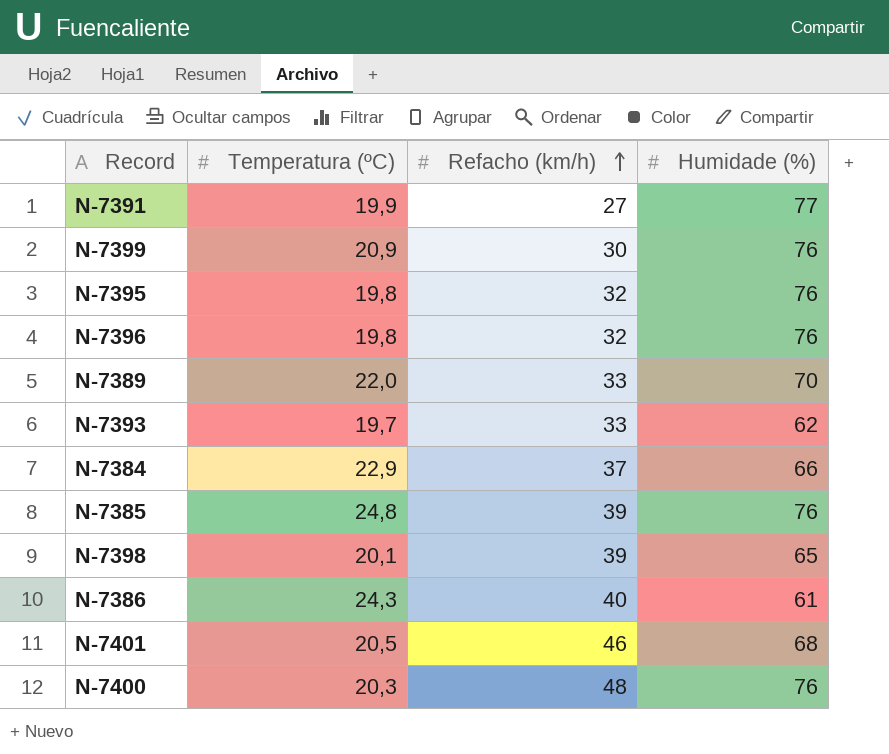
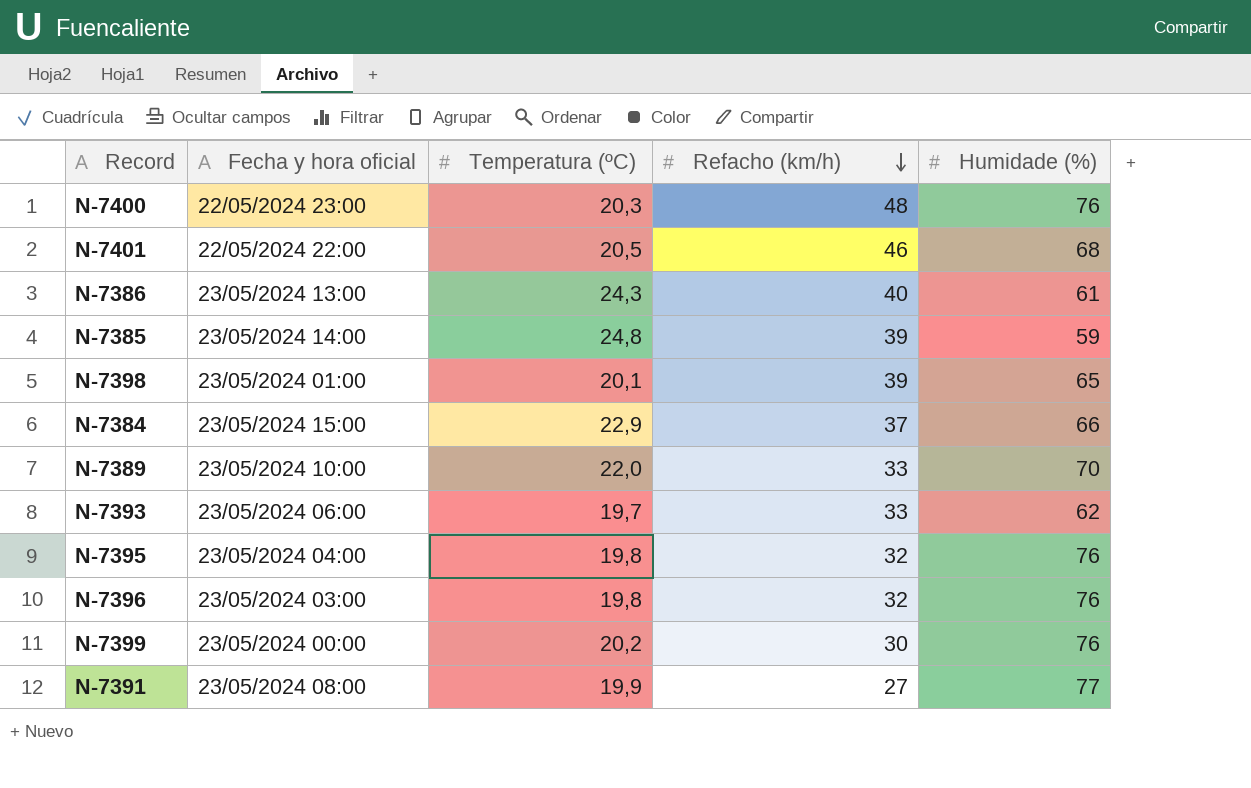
row order: Refacho (km/h) ascending -> Refacho (km/h) descending
column Fecha y hora oficial | position: none -> 2
N-7385 | Humidade (%): 76 -> 59
N-7399 | Temperatura (ºC): 20,9 -> 20,2

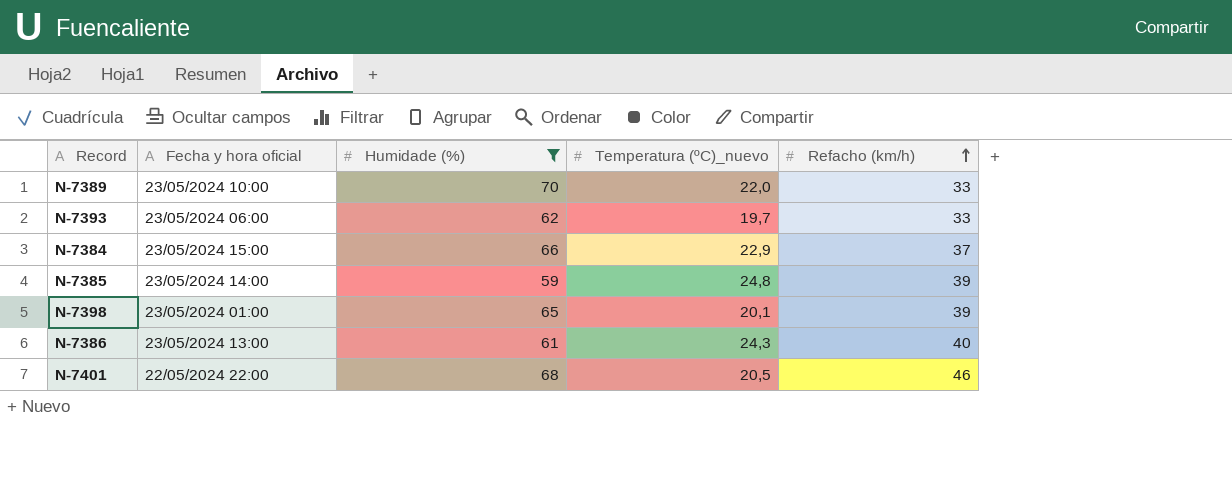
filter: none -> Humidade (%) <= 70
row order: Refacho (km/h) descending -> Refacho (km/h) ascending
column Humidade (%) | position: 5 -> 3
column name: Temperatura (ºC) -> Temperatura (ºC)_nuevo

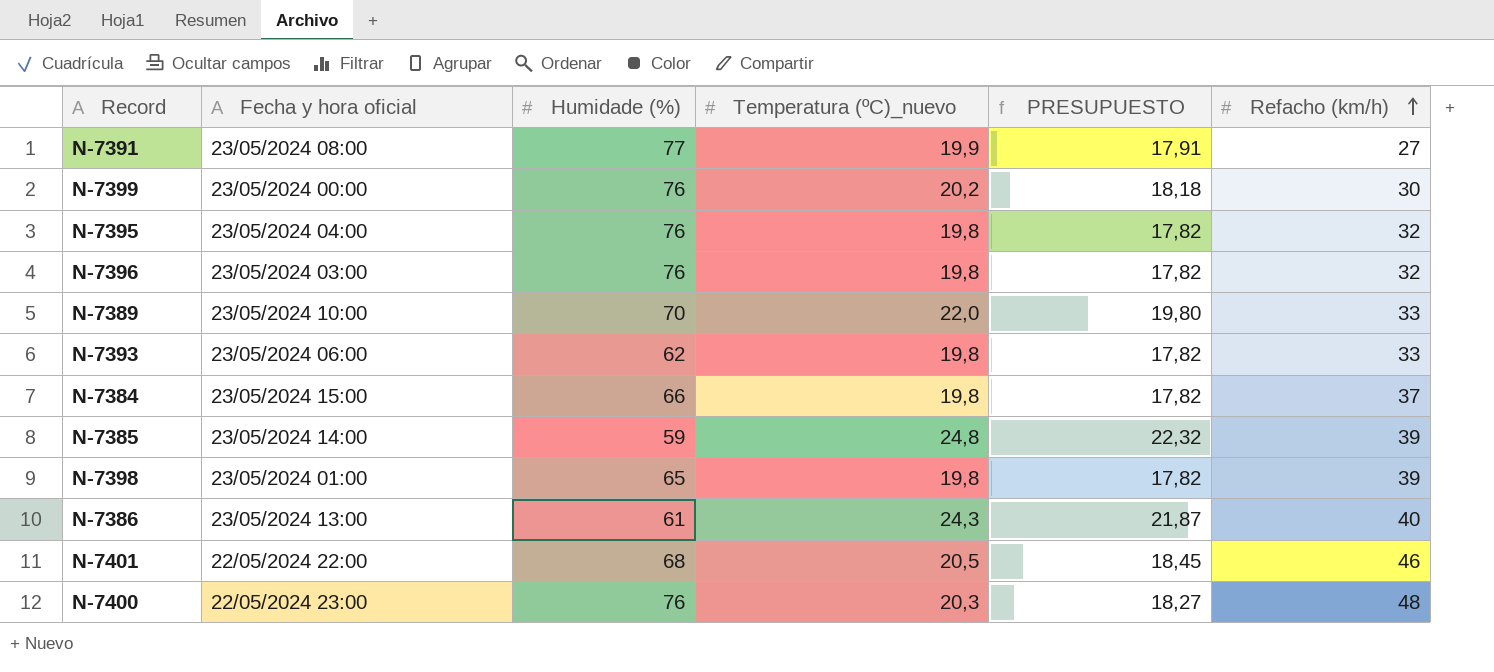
filter: Humidade (%) <= 70 -> none
column PRESUPUESTO | formula: none -> [Temperatura (ºC)_nuevo] * 0,9
N-7393 | Temperatura (ºC)_nuevo: 19,7 -> 19,8
N-7384 | Temperatura (ºC)_nuevo: 22,9 -> 19,8
N-7398 | Temperatura (ºC)_nuevo: 20,1 -> 19,8

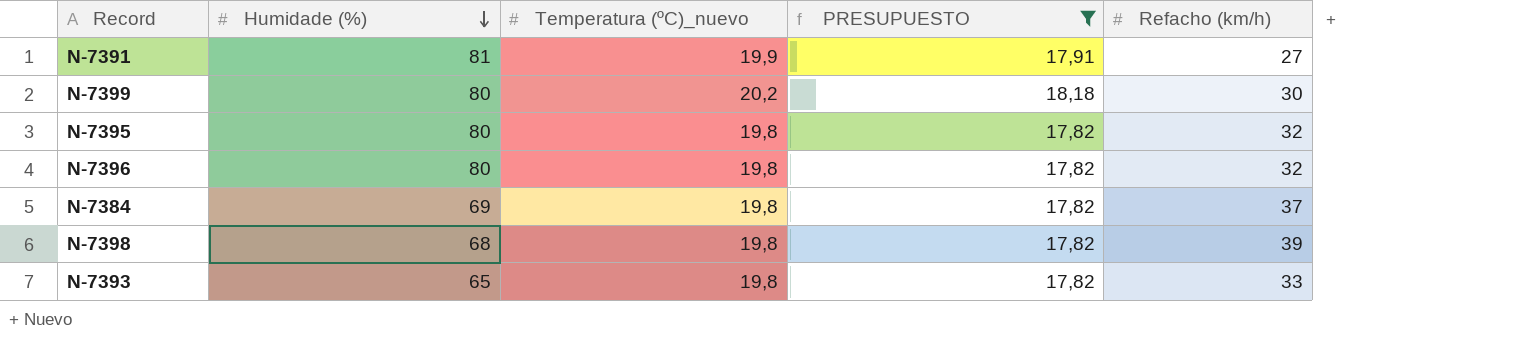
filter: none -> PRESUPUESTO <= 18,18
row order: Refacho (km/h) ascending -> Humidade (%) descending
column Fecha y hora oficial | position: 2 -> none
N-7391 | Humidade (%): 77 -> 81
N-7399 | Humidade (%): 76 -> 80
N-7395 | Humidade (%): 76 -> 80
N-7396 | Humidade (%): 76 -> 80
N-7384 | Humidade (%): 66 -> 69
N-7398 | Humidade (%): 65 -> 68
N-7393 | Humidade (%): 62 -> 65

